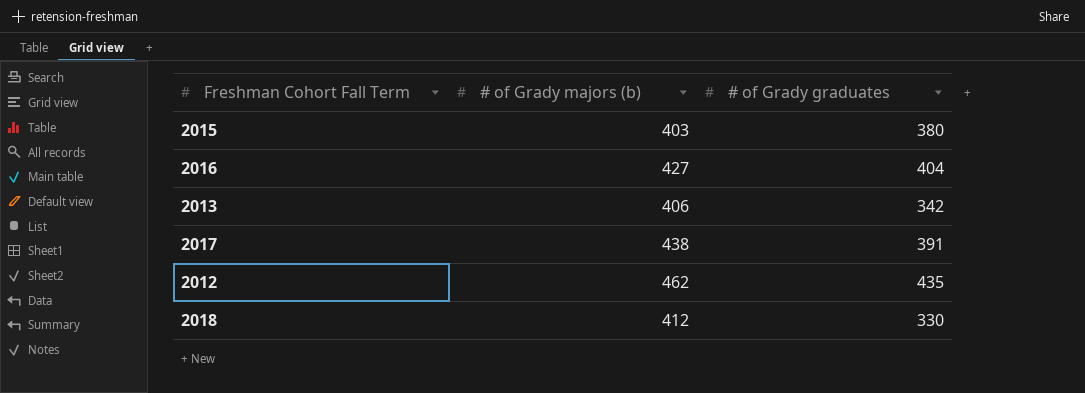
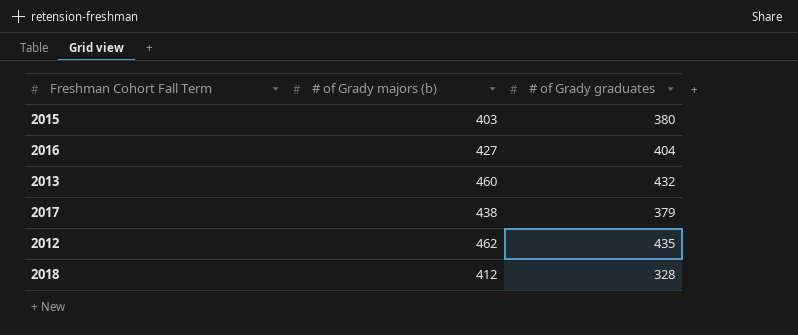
2013 | # of Grady majors (b): 406 -> 460
2013 | # of Grady graduates: 342 -> 432
2017 | # of Grady graduates: 391 -> 379
2018 | # of Grady graduates: 330 -> 328

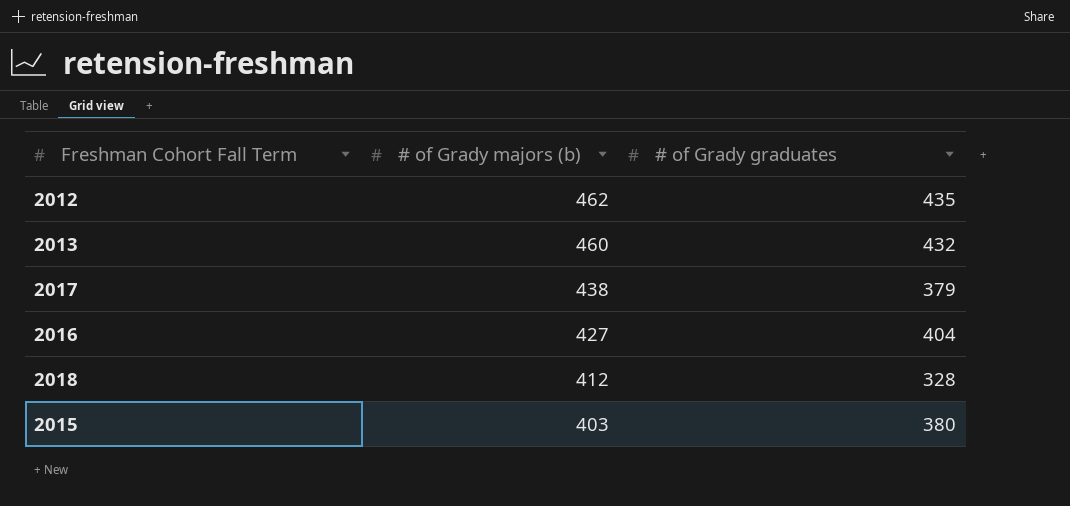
row order: none -> # of Grady majors (b) descending

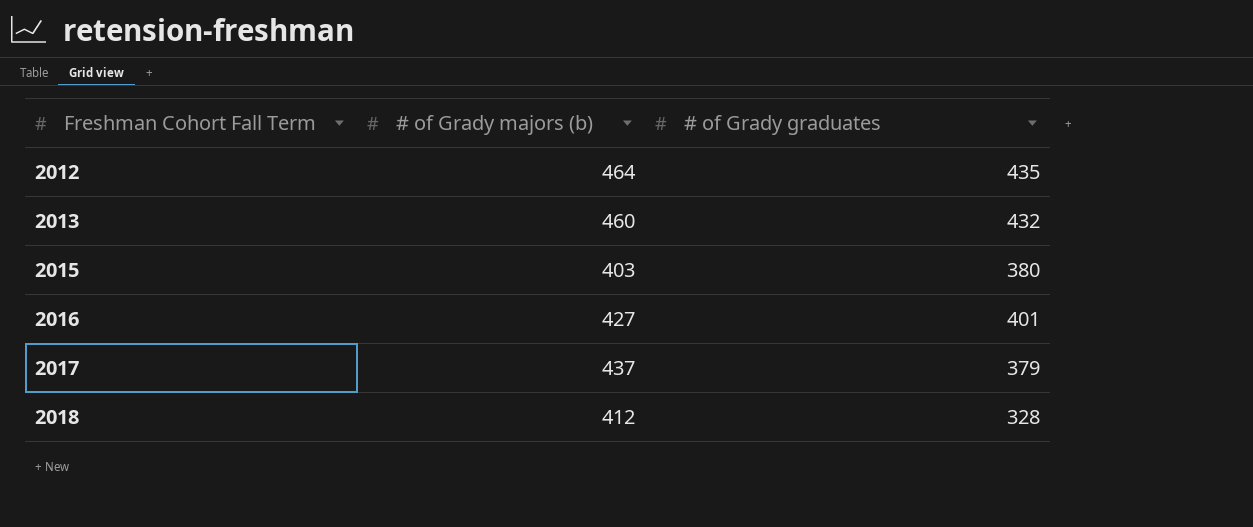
row order: # of Grady majors (b) descending -> Freshman Cohort Fall Term ascending
2012 | # of Grady majors (b): 462 -> 464
2016 | # of Grady graduates: 404 -> 401
2017 | # of Grady majors (b): 438 -> 437

